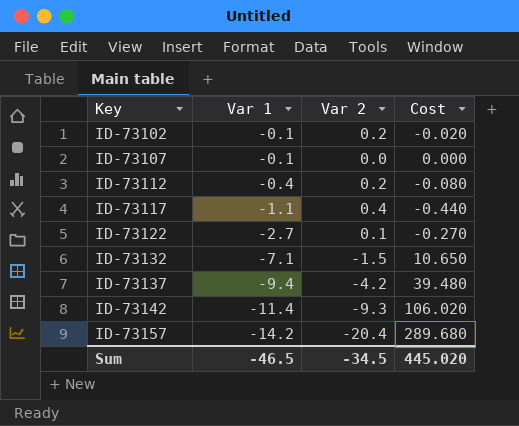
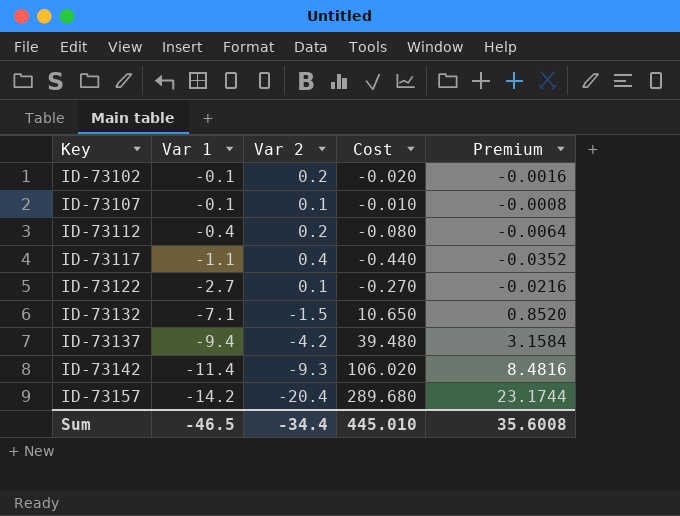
column Premium | formula: none -> [Cost] * 0.08
ID-73107 | Var 2: 0.0 -> 0.1
ID-73107 | Cost: 0.000 -> -0.010
Sum | Var 2: -34.5 -> -34.4
Sum | Cost: 445.020 -> 445.010

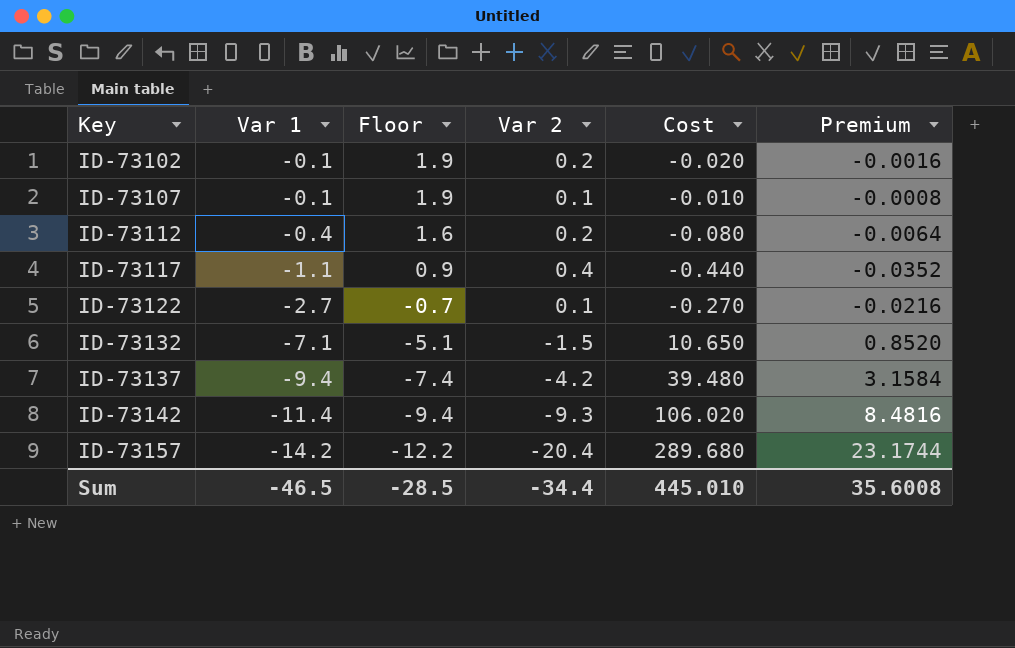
column Floor | formula: none -> [Var 1] + 2

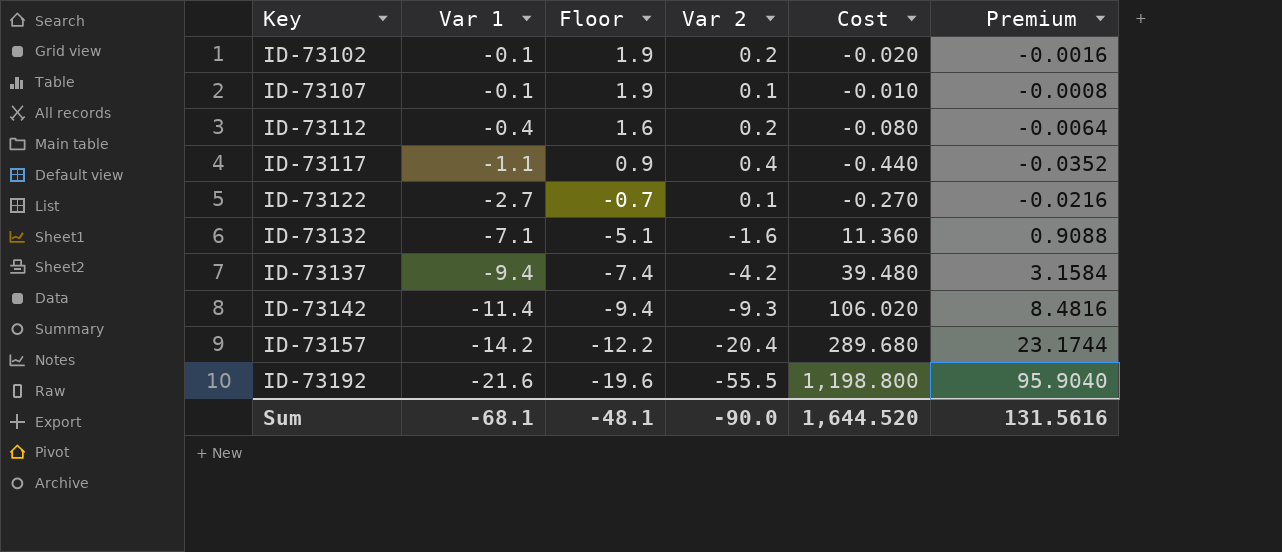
ID-73132 | Var 2: -1.5 -> -1.6
ID-73132 | Cost: 10.650 -> 11.360
ID-73132 | Premium: 0.8520 -> 0.9088
row ID-73192: none -> -21.6 | -19.6 | -55.5 | 1,198.800 | 95.9040
Sum | Var 1: -46.5 -> -68.1
Sum | Floor: -28.5 -> -48.1
Sum | Var 2: -34.4 -> -90.0
Sum | Cost: 445.010 -> 1,644.520
Sum | Premium: 35.6008 -> 131.5616

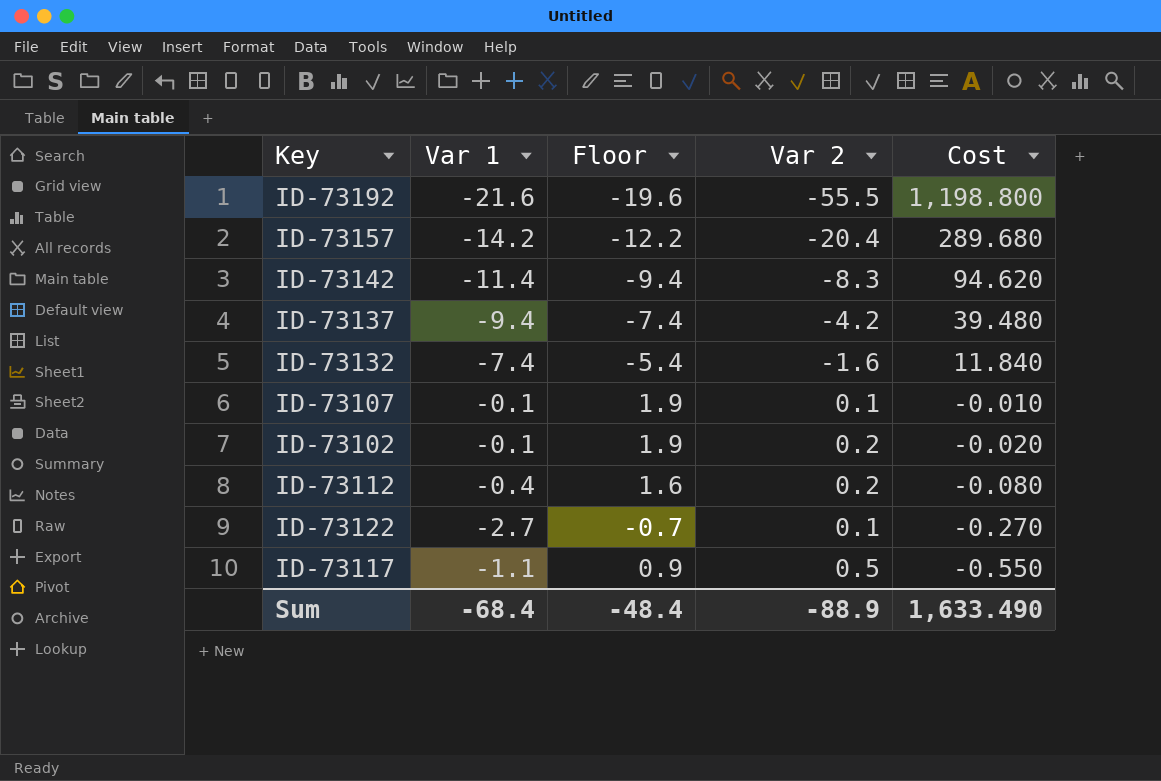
row order: Key ascending -> Cost descending
column Premium | formula: [Cost] * 0.08 -> none
ID-73142 | Var 2: -9.3 -> -8.3
ID-73142 | Cost: 106.020 -> 94.620
ID-73132 | Var 1: -7.1 -> -7.4
ID-73132 | Floor: -5.1 -> -5.4
ID-73132 | Cost: 11.360 -> 11.840
ID-73117 | Var 2: 0.4 -> 0.5
ID-73117 | Cost: -0.440 -> -0.550
Sum | Var 1: -68.1 -> -68.4
Sum | Floor: -48.1 -> -48.4
Sum | Var 2: -90.0 -> -88.9
Sum | Cost: 1,644.520 -> 1,633.490

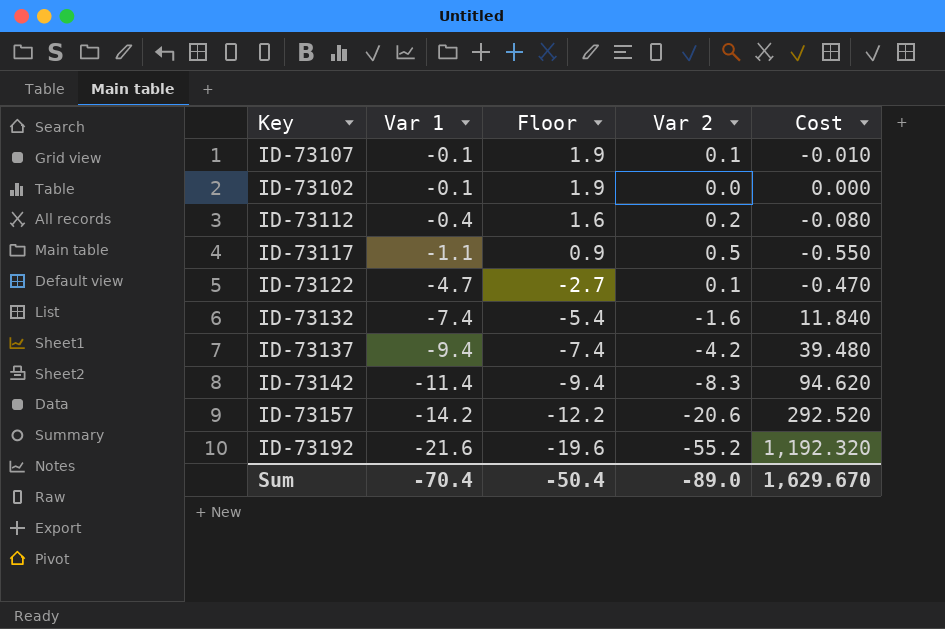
row order: Cost descending -> Var 1 descending
ID-73102 | Var 2: 0.2 -> 0.0
ID-73102 | Cost: -0.020 -> 0.000
ID-73122 | Var 1: -2.7 -> -4.7
ID-73122 | Floor: -0.7 -> -2.7
ID-73122 | Cost: -0.270 -> -0.470
ID-73157 | Var 2: -20.4 -> -20.6
ID-73157 | Cost: 289.680 -> 292.520
ID-73192 | Var 2: -55.5 -> -55.2
ID-73192 | Cost: 1,198.800 -> 1,192.320
Sum | Var 1: -68.4 -> -70.4
Sum | Floor: -48.4 -> -50.4
Sum | Var 2: -88.9 -> -89.0
Sum | Cost: 1,633.490 -> 1,629.670

